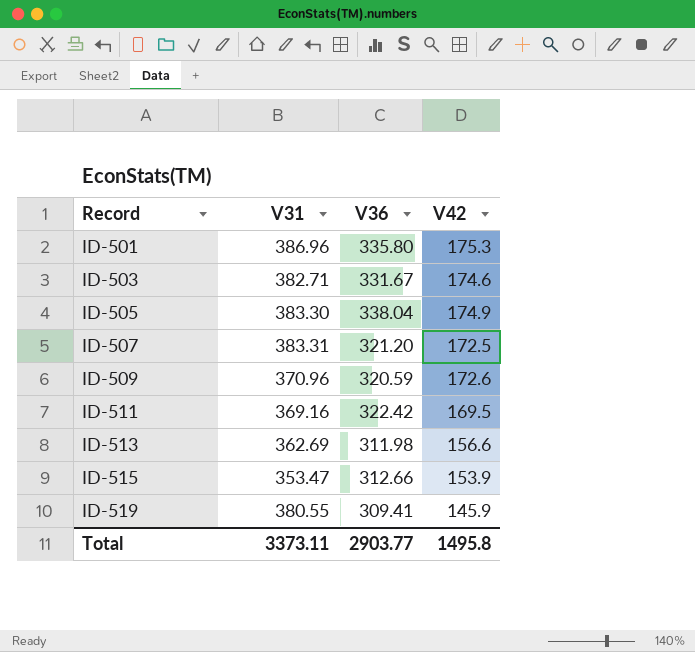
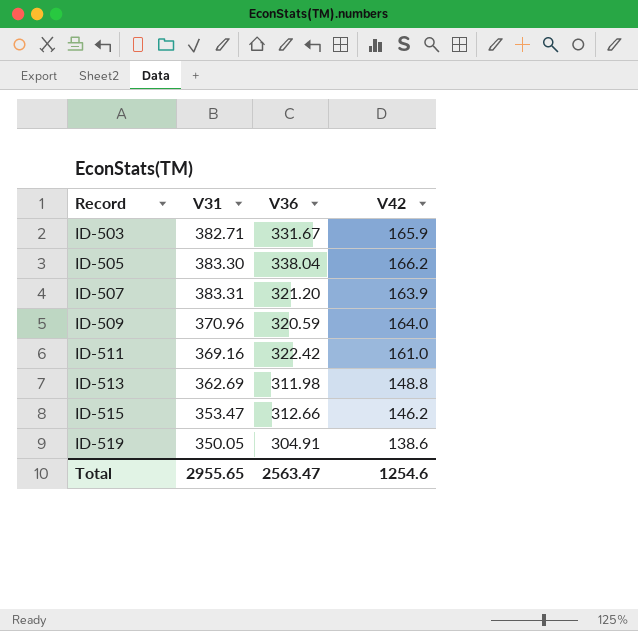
row ID-501: 386.96 | 335.80 | 175.3 -> none
ID-503 | V42: 174.6 -> 165.9
ID-505 | V42: 174.9 -> 166.2
ID-507 | V42: 172.5 -> 163.9
ID-509 | V42: 172.6 -> 164.0
ID-511 | V42: 169.5 -> 161.0
ID-513 | V42: 156.6 -> 148.8
ID-515 | V42: 153.9 -> 146.2
ID-519 | V31: 380.55 -> 350.05
ID-519 | V36: 309.41 -> 304.91
ID-519 | V42: 145.9 -> 138.6
Total | V31: 3373.11 -> 2955.65
Total | V36: 2903.77 -> 2563.47
Total | V42: 1495.8 -> 1254.6

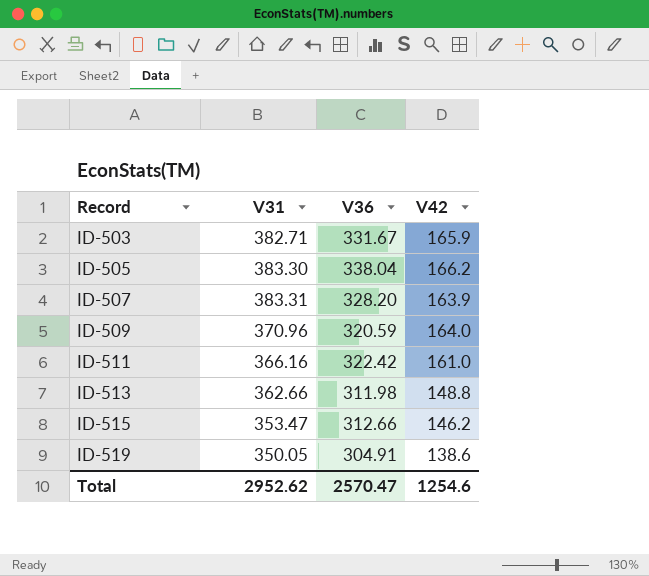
ID-507 | V36: 321.20 -> 328.20
ID-511 | V31: 369.16 -> 366.16
ID-513 | V31: 362.69 -> 362.66
Total | V31: 2955.65 -> 2952.62
Total | V36: 2563.47 -> 2570.47

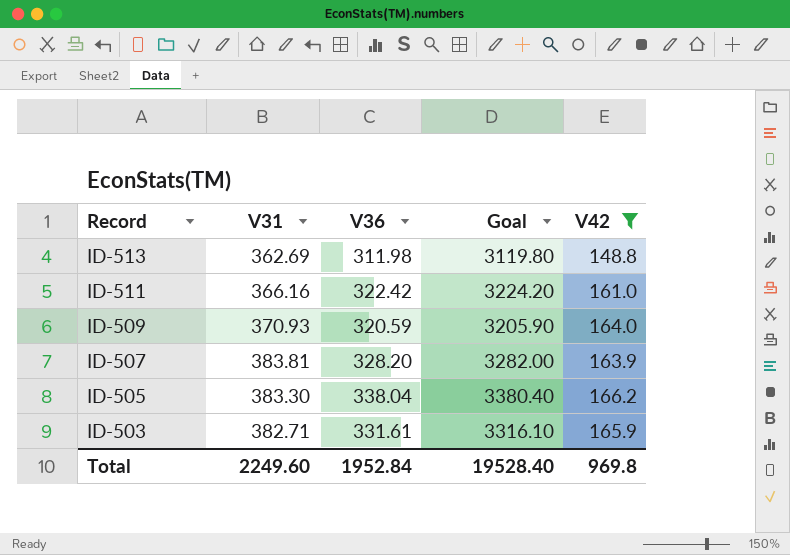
filter: none -> V42 >= 148.8
row order: Record ascending -> Record descending
column Goal | formula: none -> [V36] * 10
ID-513 | V31: 362.66 -> 362.69
ID-509 | V31: 370.96 -> 370.93
ID-507 | V31: 383.31 -> 383.81
ID-503 | V36: 331.67 -> 331.61
Total | V31: 2952.62 -> 2249.60
Total | V36: 2570.47 -> 1952.84
Total | V42: 1254.6 -> 969.8

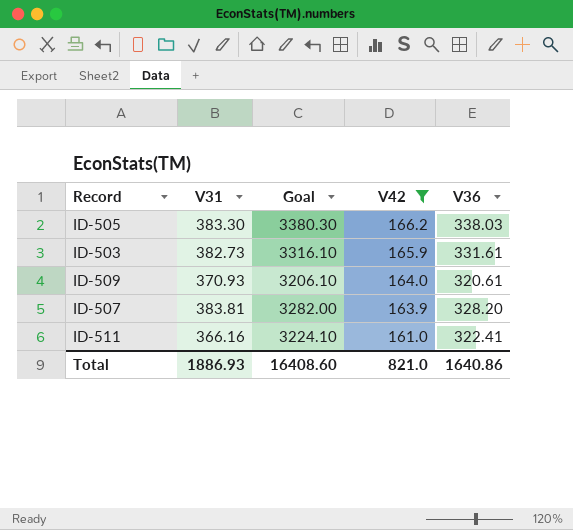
row order: Record descending -> V42 descending
column V36 | position: 3 -> 5
row ID-513: 362.69 | 311.98 | 3119.80 | 148.8 -> none
ID-505 | Goal: 3380.40 -> 3380.30
ID-505 | V36: 338.04 -> 338.03
ID-503 | V31: 382.71 -> 382.73
ID-509 | Goal: 3205.90 -> 3206.10
ID-509 | V36: 320.59 -> 320.61
ID-511 | Goal: 3224.20 -> 3224.10
ID-511 | V36: 322.42 -> 322.41
Total | V31: 2249.60 -> 1886.93
Total | Goal: 19528.40 -> 16408.60
Total | V42: 969.8 -> 821.0
Total | V36: 1952.84 -> 1640.86

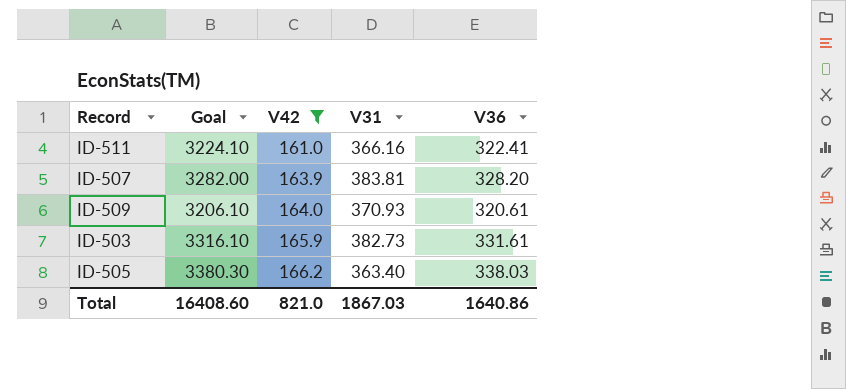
row order: V42 descending -> V42 ascending
column V31 | position: 2 -> 4
ID-505 | V31: 383.30 -> 363.40
Total | V31: 1886.93 -> 1867.03

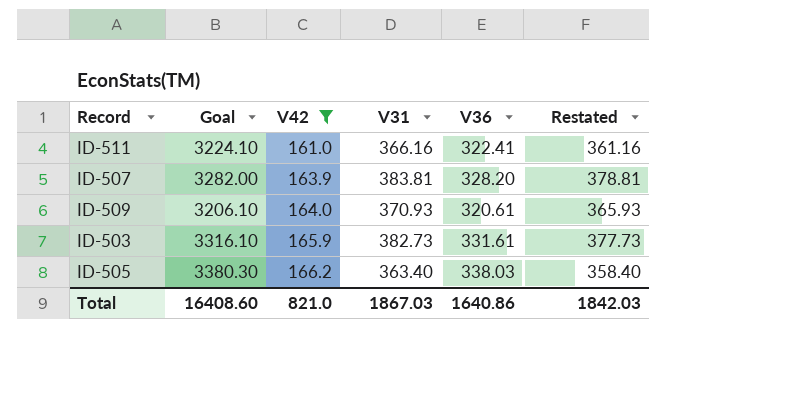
column Restated | formula: none -> [V31] - 5

